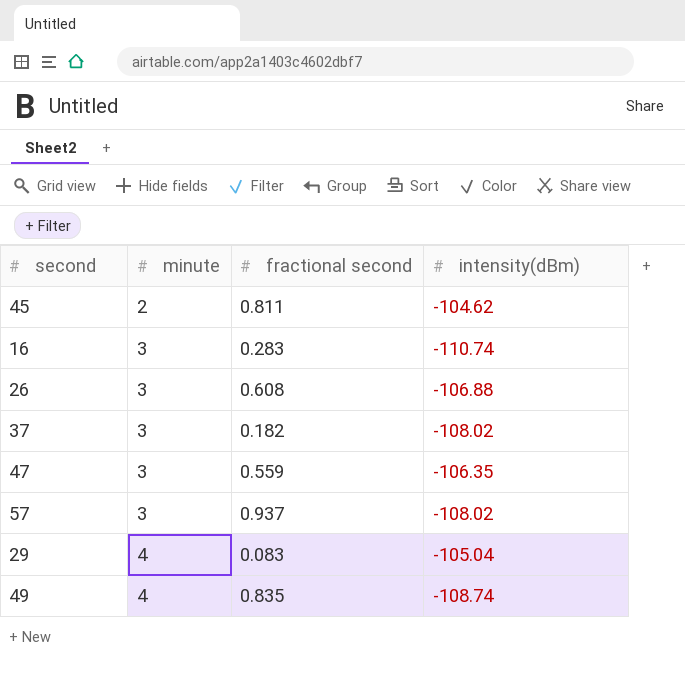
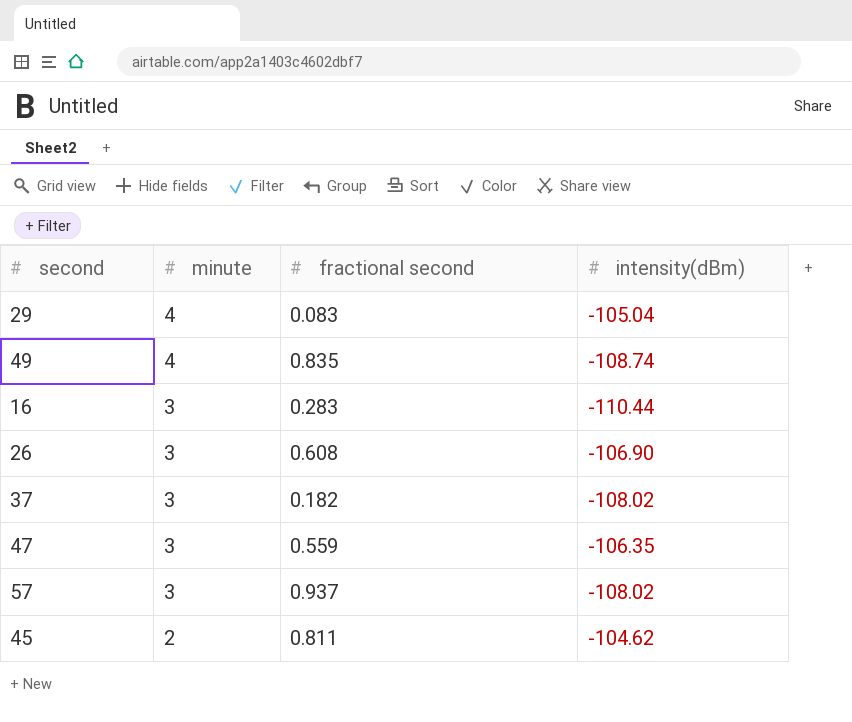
row order: minute ascending -> minute descending
16 | intensity(dBm): -110.74 -> -110.44
26 | intensity(dBm): -106.88 -> -106.90

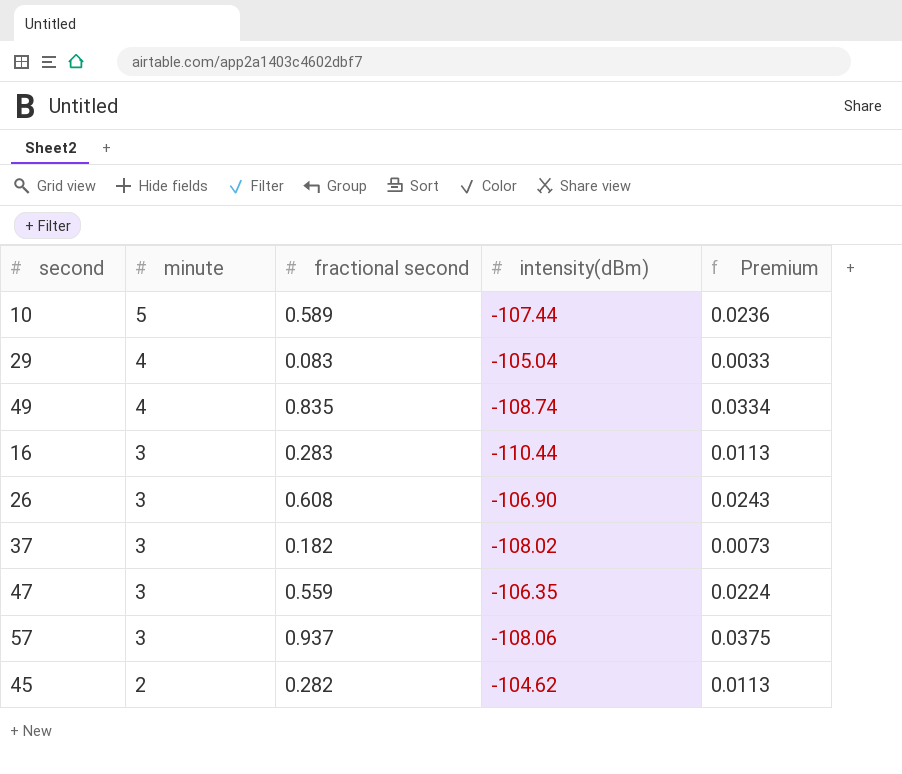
column Premium | formula: none -> [fractional second] * 0.04
row 10: none -> 5 | 0.589 | -107.44 | 0.0236
57 | intensity(dBm): -108.02 -> -108.06
45 | fractional second: 0.811 -> 0.282

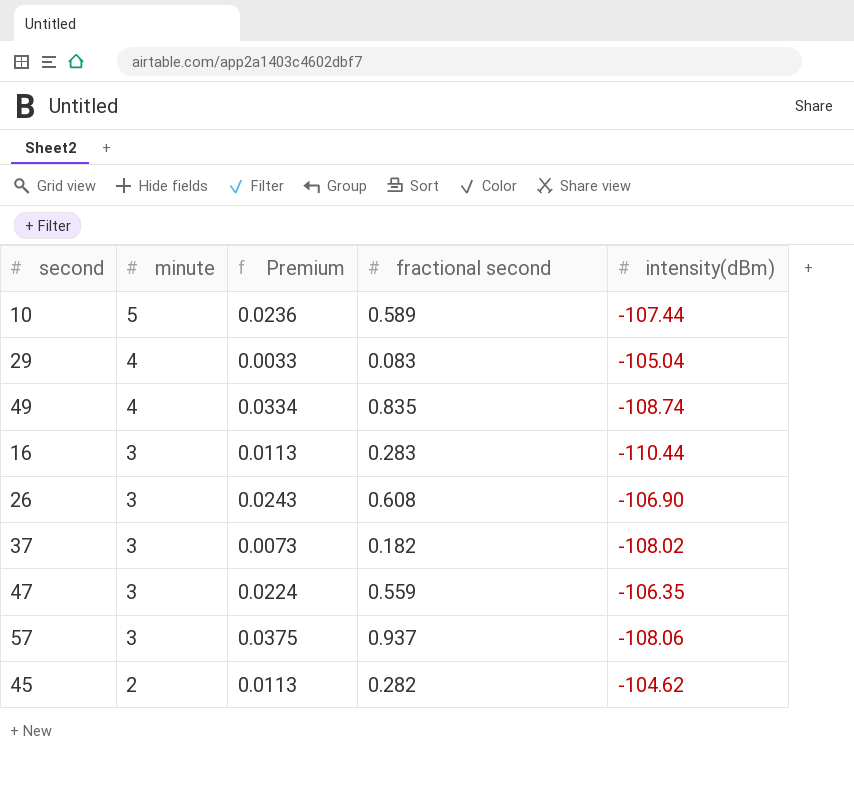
column Premium | position: 5 -> 3

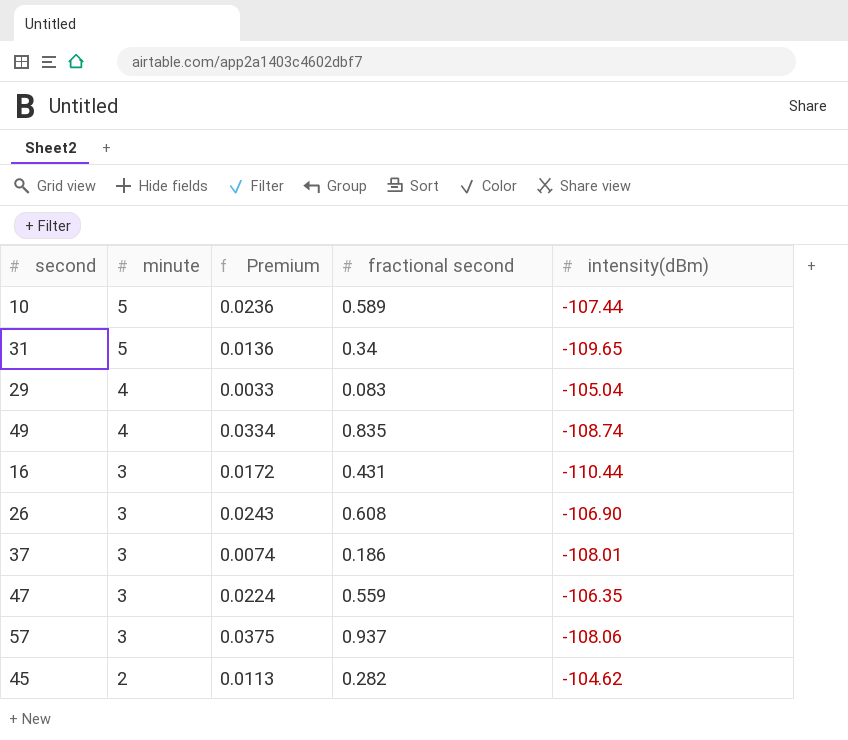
row 31: none -> 5 | 0.0136 | 0.34 | -109.65
16 | Premium: 0.0113 -> 0.0172
16 | fractional second: 0.283 -> 0.431
37 | Premium: 0.0073 -> 0.0074
37 | fractional second: 0.182 -> 0.186
37 | intensity(dBm): -108.02 -> -108.01

